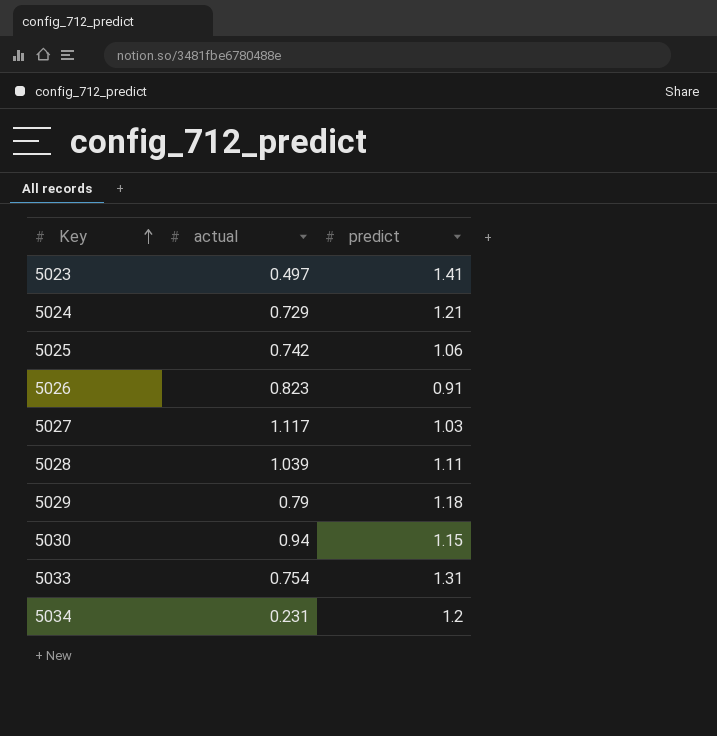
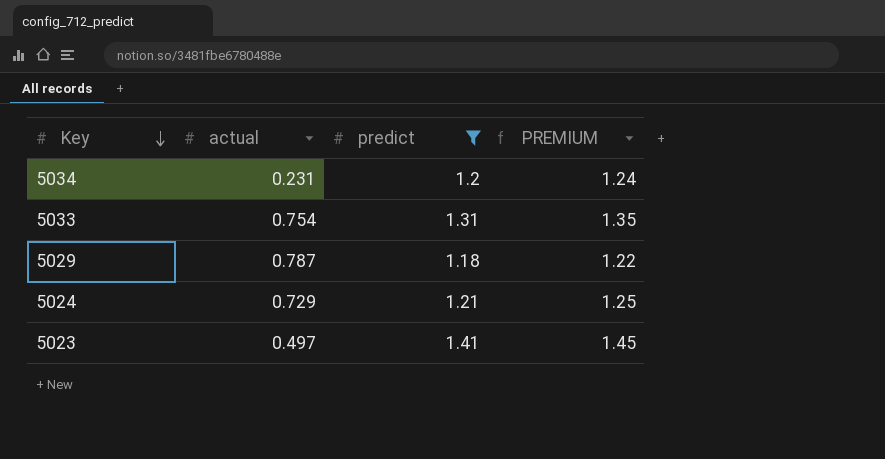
filter: none -> predict >= 1.18
row order: Key ascending -> Key descending
column PREMIUM | formula: none -> [predict] * 1.03
5029 | actual: 0.79 -> 0.787

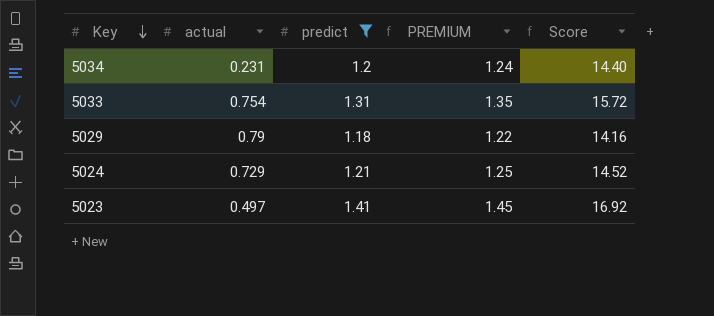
column Score | formula: none -> [predict] * 12
5029 | actual: 0.787 -> 0.79

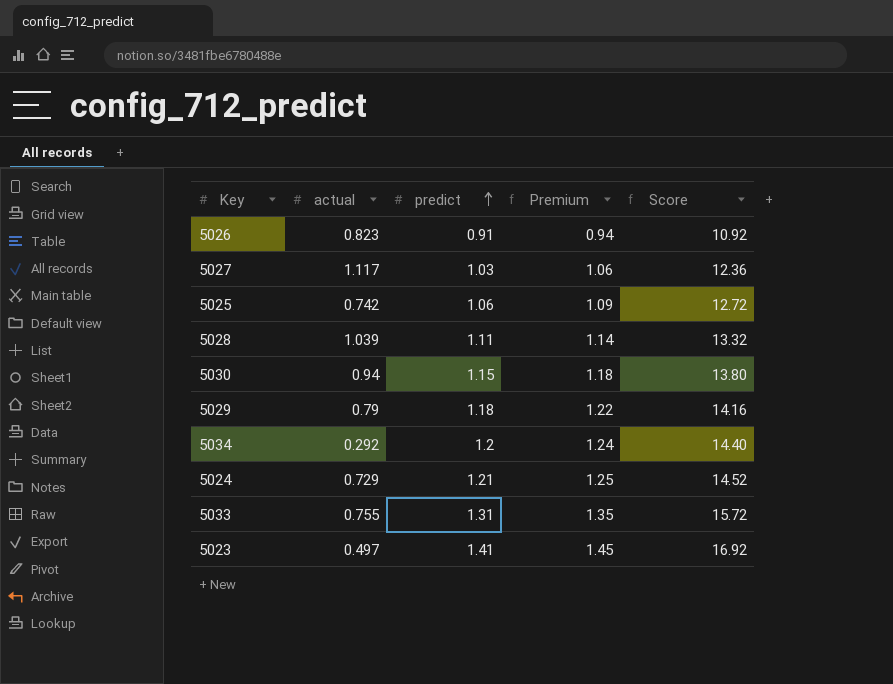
filter: predict >= 1.18 -> none
row order: Key descending -> predict ascending
column name: PREMIUM -> Premium
5034 | actual: 0.231 -> 0.292
5033 | actual: 0.754 -> 0.755

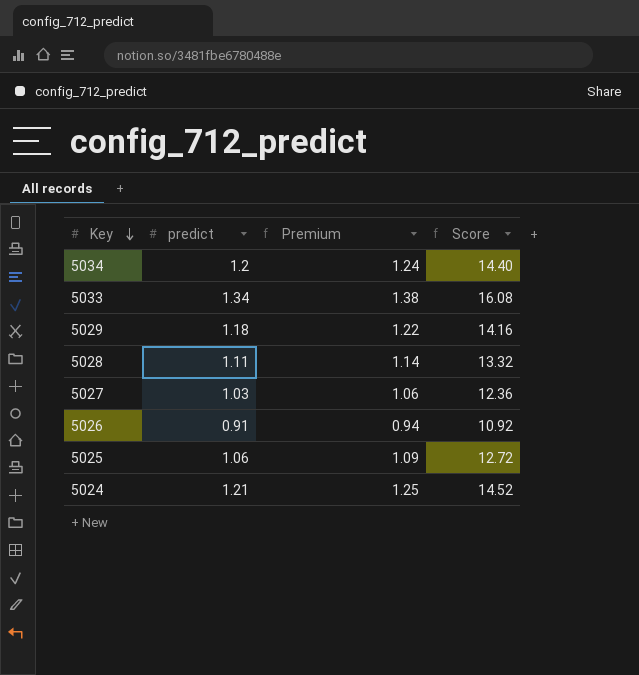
row order: predict ascending -> Key descending
column actual | position: 2 -> none
row 5030: 0.94 | 1.15 | 1.18 | 13.80 -> none
row 5023: 0.497 | 1.41 | 1.45 | 16.92 -> none
5033 | predict: 1.31 -> 1.34
5033 | Premium: 1.35 -> 1.38
5033 | Score: 15.72 -> 16.08

